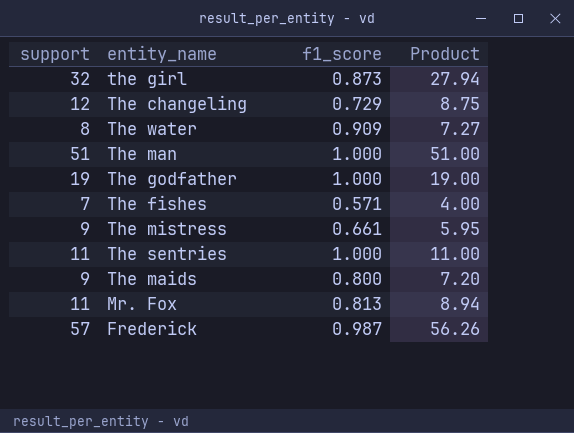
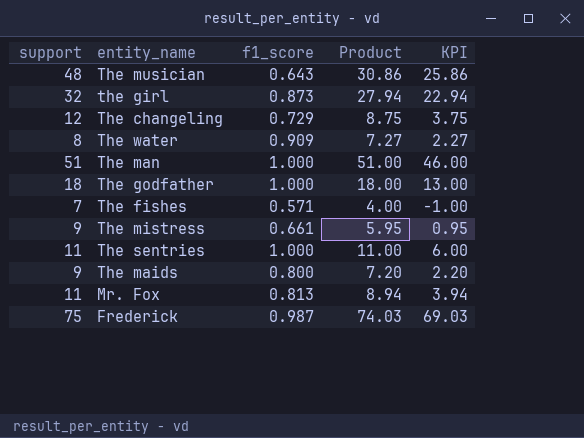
column KPI | formula: none -> [Product] - 5
row The musician: none -> 48 | 0.643 | 30.86 | 25.86
The godfather | support: 19 -> 18
The godfather | Product: 19.00 -> 18.00
Frederick | support: 57 -> 75
Frederick | Product: 56.26 -> 74.03

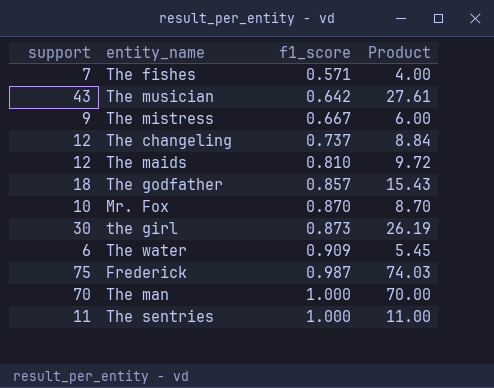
row order: none -> f1_score ascending
column KPI | formula: [Product] - 5 -> none
The musician | support: 48 -> 43
The musician | f1_score: 0.643 -> 0.642
The musician | Product: 30.86 -> 27.61
The mistress | f1_score: 0.661 -> 0.667
The mistress | Product: 5.95 -> 6.00
The changeling | f1_score: 0.729 -> 0.737
The changeling | Product: 8.75 -> 8.84
The maids | support: 9 -> 12
The maids | f1_score: 0.800 -> 0.810
The maids | Product: 7.20 -> 9.72
The godfather | f1_score: 1.000 -> 0.857
The godfather | Product: 18.00 -> 15.43
Mr. Fox | support: 11 -> 10
Mr. Fox | f1_score: 0.813 -> 0.870
Mr. Fox | Product: 8.94 -> 8.70
the girl | support: 32 -> 30
the girl | Product: 27.94 -> 26.19
The water | support: 8 -> 6
The water | Product: 7.27 -> 5.45
The man | support: 51 -> 70
The man | Product: 51.00 -> 70.00

